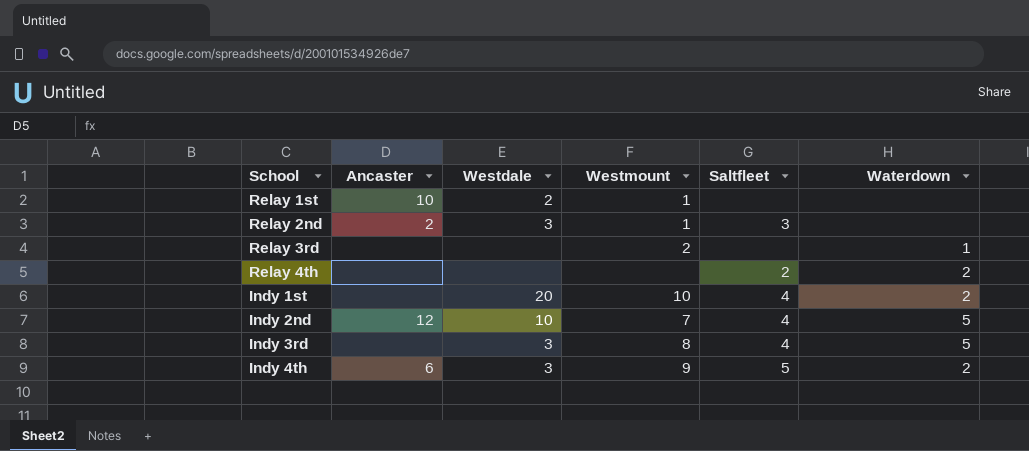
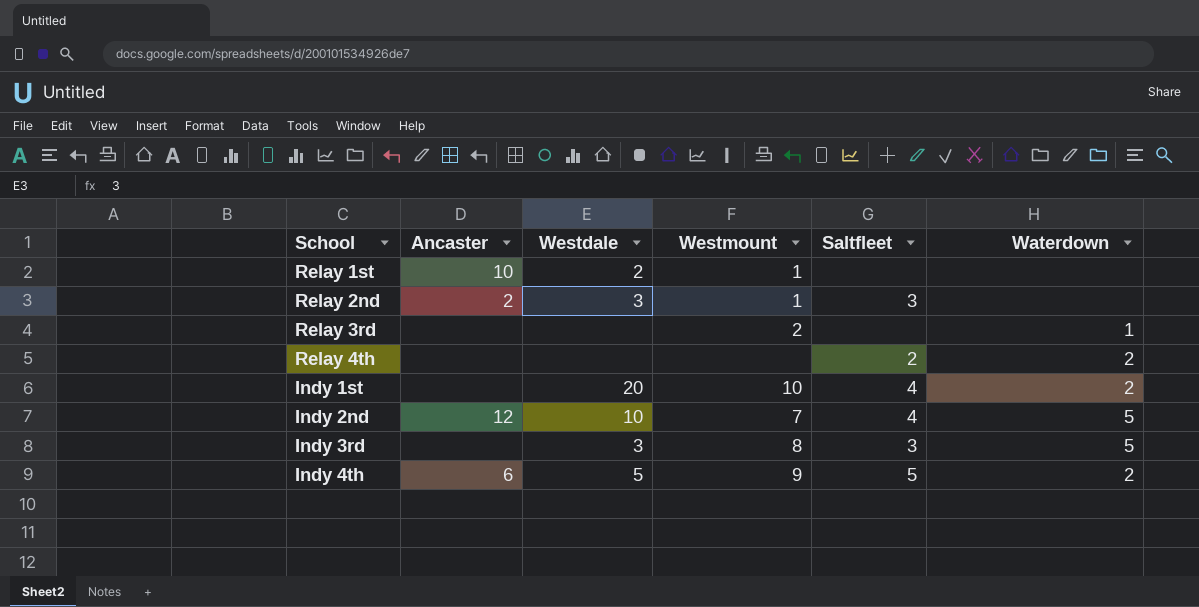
Indy 3rd | Saltfleet: 4 -> 3
Indy 4th | Westdale: 3 -> 5

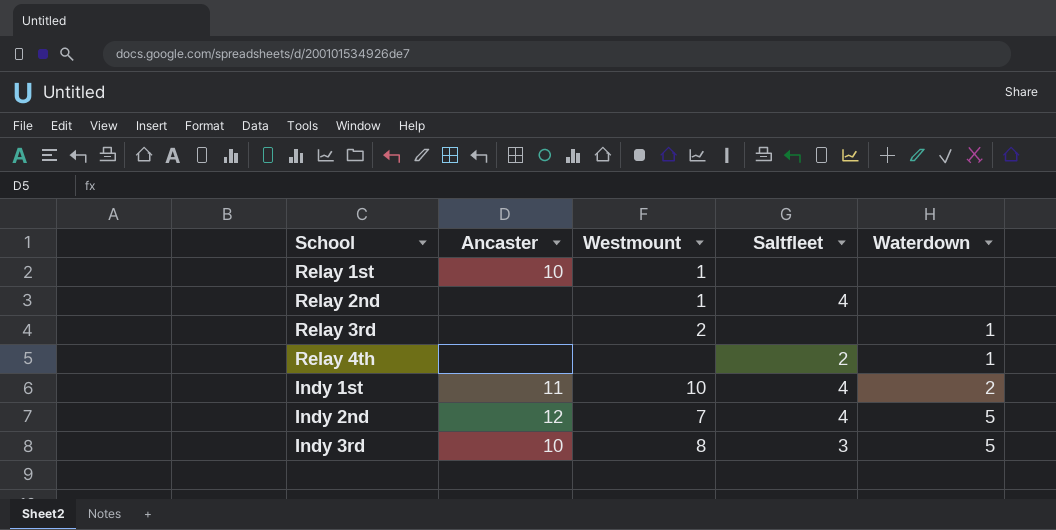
column Westdale | position: 3 -> none
row Indy 4th: 6 | 5 | 9 | 5 | 2 -> none
Relay 2nd | Ancaster: 2 -> none
Relay 2nd | Saltfleet: 3 -> 4
Relay 4th | Waterdown: 2 -> 1
Indy 1st | Ancaster: none -> 11
Indy 3rd | Ancaster: none -> 10

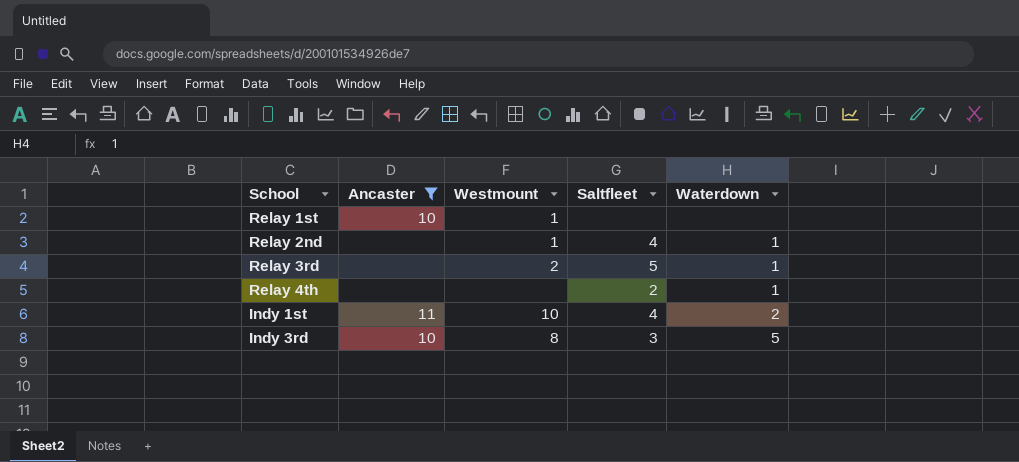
filter: none -> Ancaster != 12
Relay 2nd | Waterdown: none -> 1
Relay 3rd | Saltfleet: none -> 5

